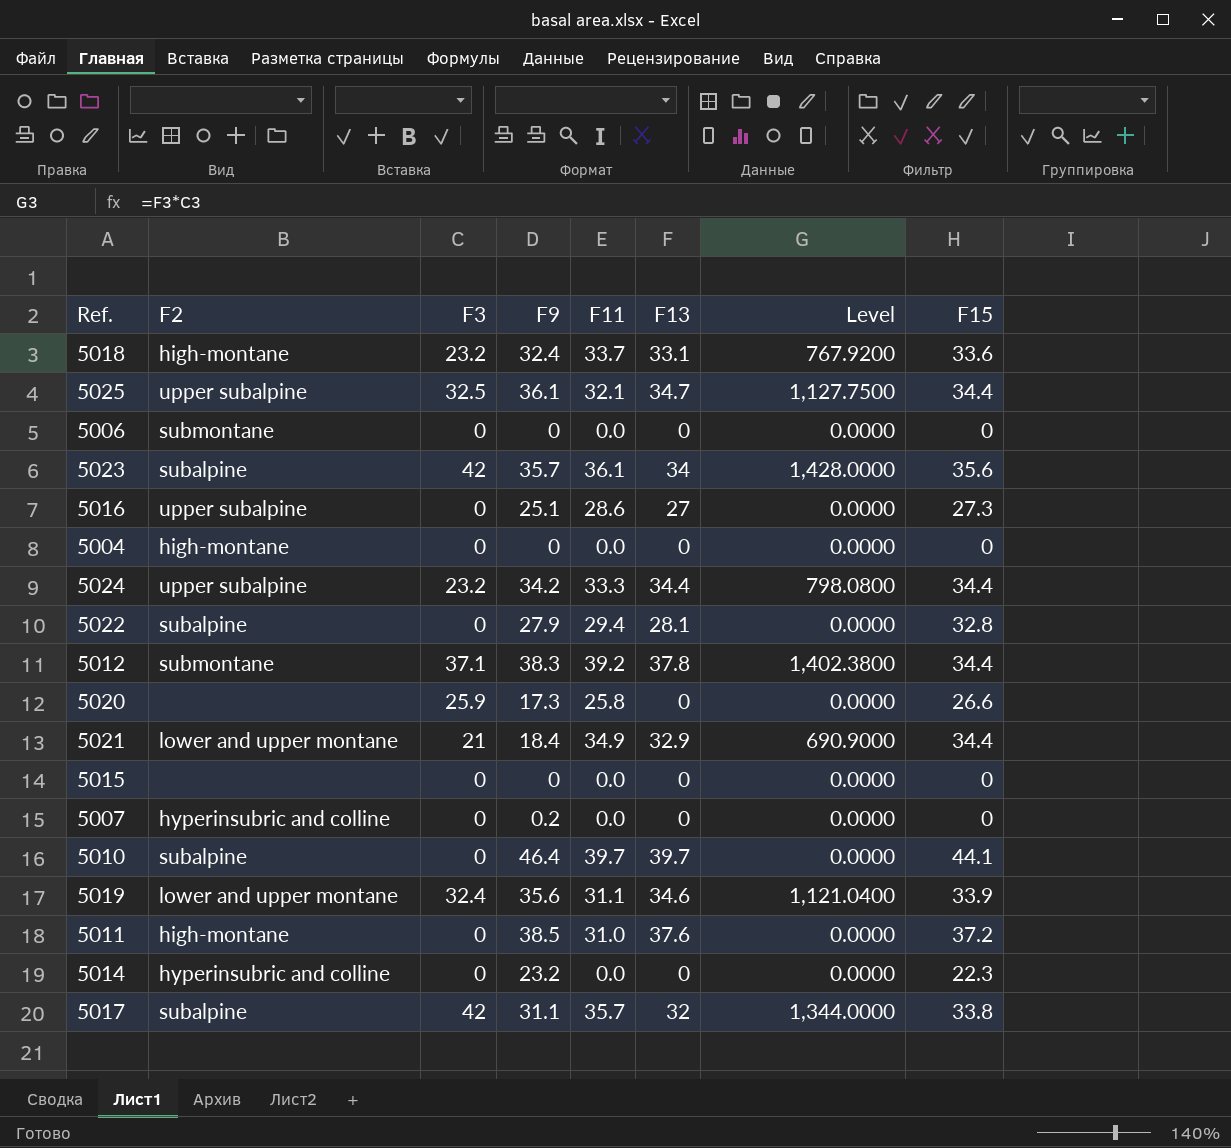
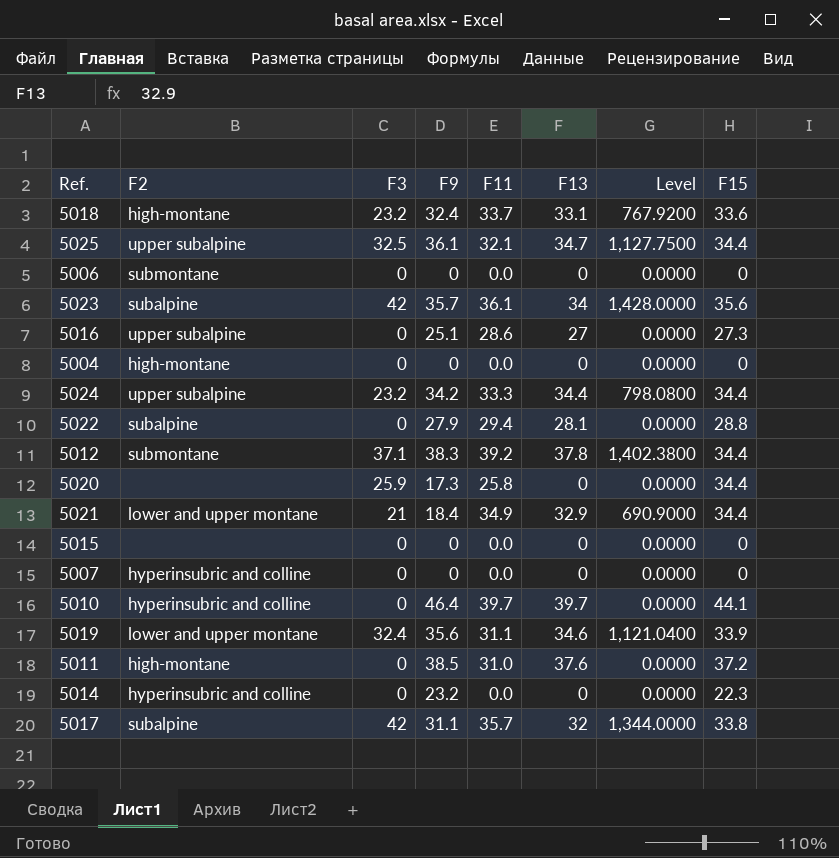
5022 | F15: 32.8 -> 28.8
5020 | F15: 26.6 -> 34.4
5007 | F9: 0.2 -> 0
5010 | F2: subalpine -> hyperinsubric and colline

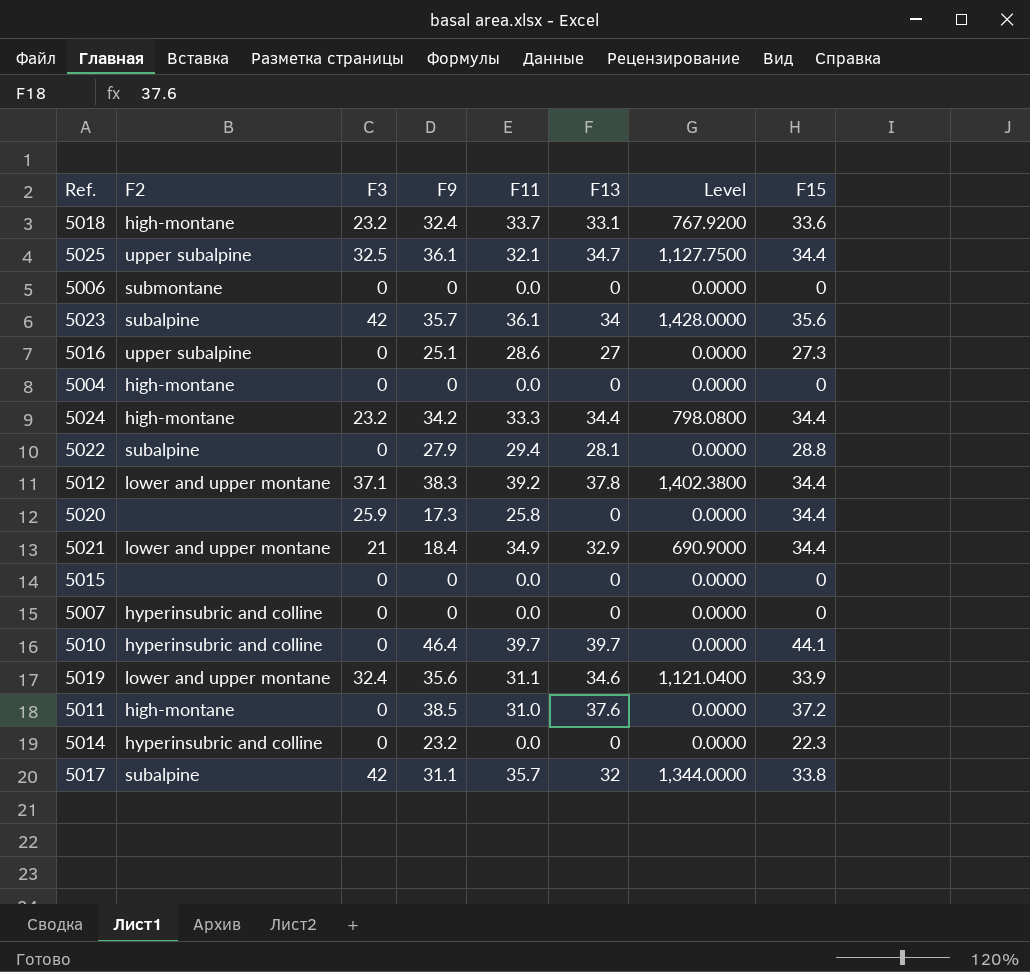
5024 | F2: upper subalpine -> high-montane
5012 | F2: submontane -> lower and upper montane

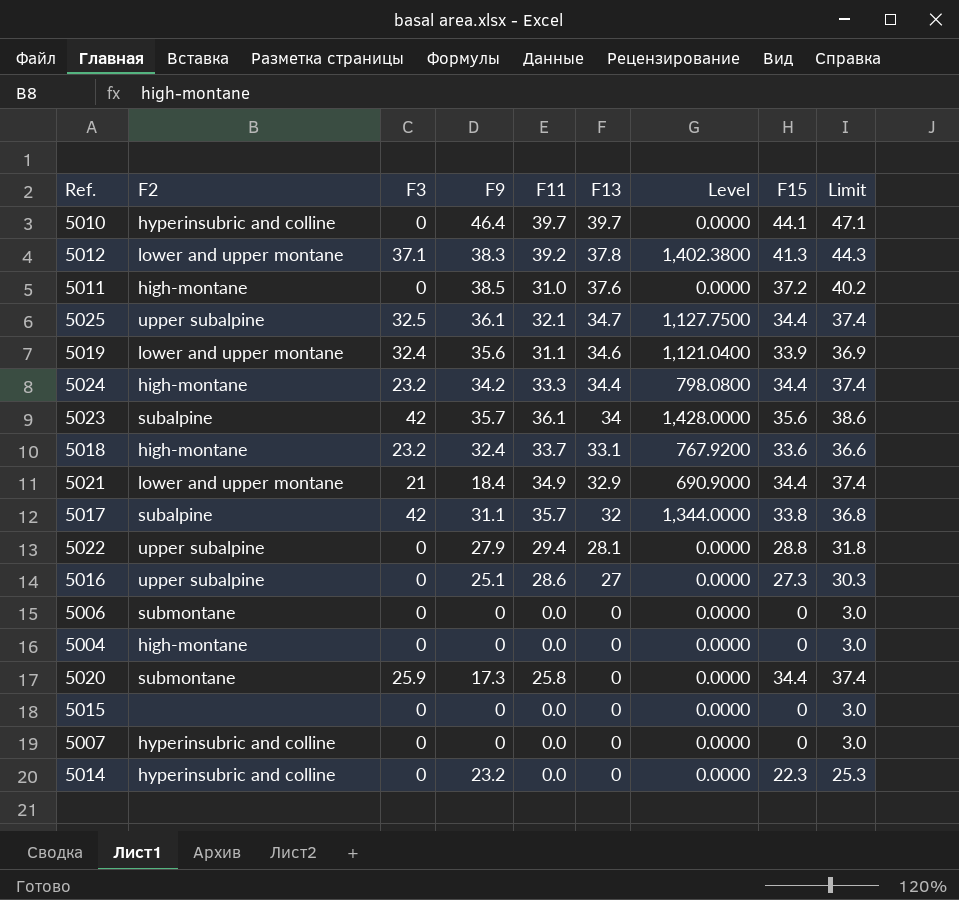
row order: none -> F13 descending
column Limit | formula: none -> [F15] + 3
5012 | F15: 34.4 -> 41.3
5022 | F2: subalpine -> upper subalpine
5020 | F2: none -> submontane

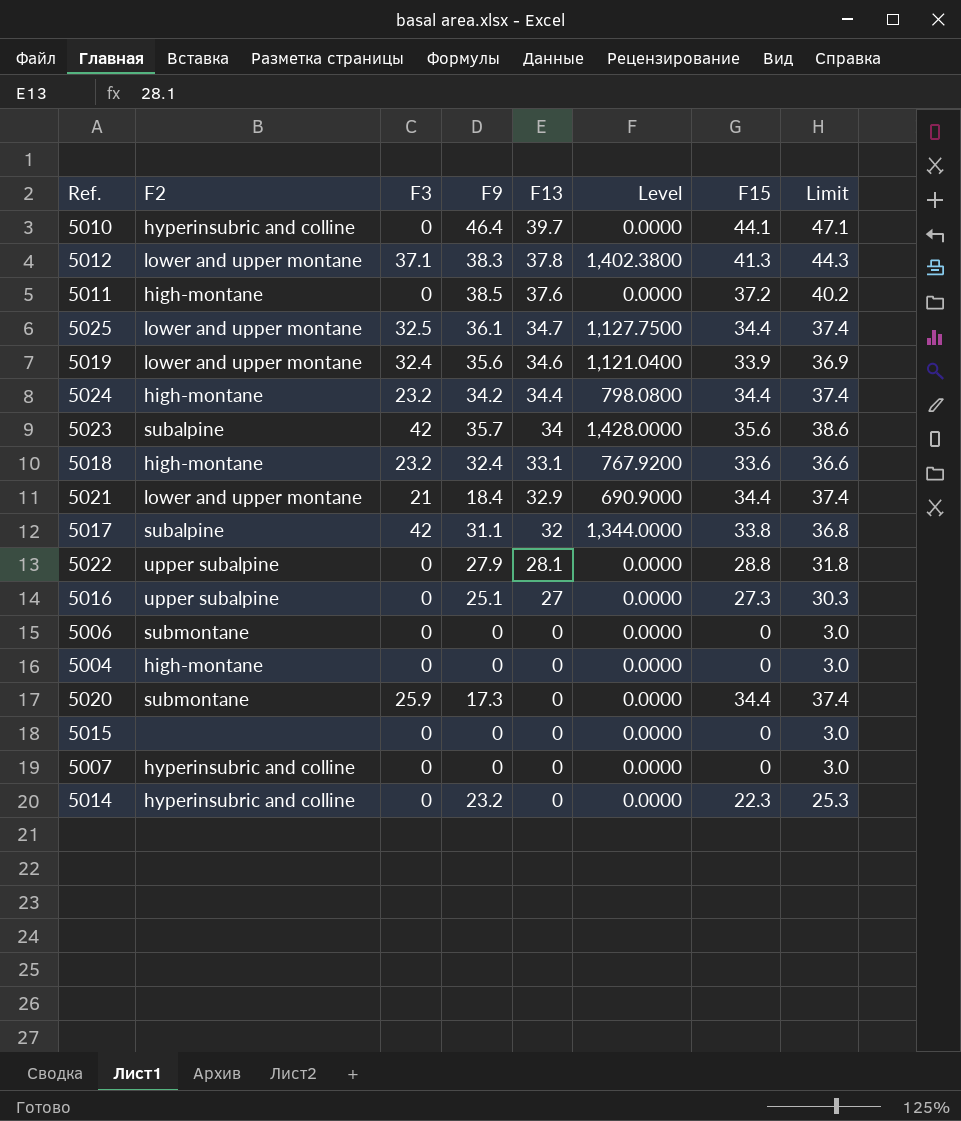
column F11 | position: 5 -> none
5025 | F2: upper subalpine -> lower and upper montane

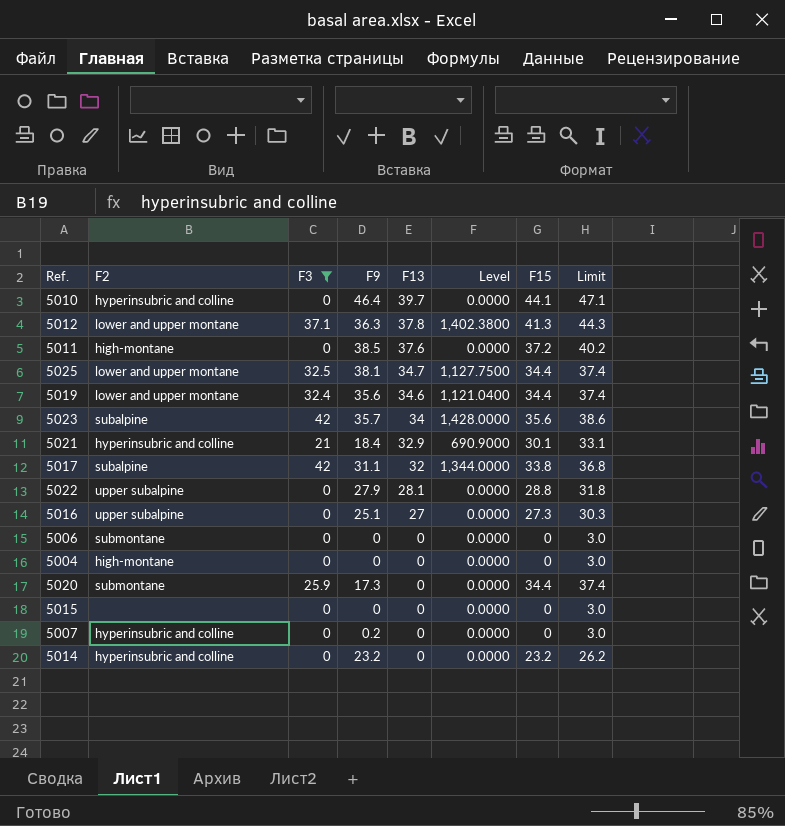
filter: none -> F3 != 23.2
5012 | F9: 38.3 -> 36.3
5025 | F9: 36.1 -> 38.1
5019 | F15: 33.9 -> 34.4
5019 | Limit: 36.9 -> 37.4
5021 | F2: lower and upper montane -> hyperinsubric and colline
5021 | F15: 34.4 -> 30.1
5021 | Limit: 37.4 -> 33.1
5007 | F9: 0 -> 0.2
5014 | F15: 22.3 -> 23.2
5014 | Limit: 25.3 -> 26.2

